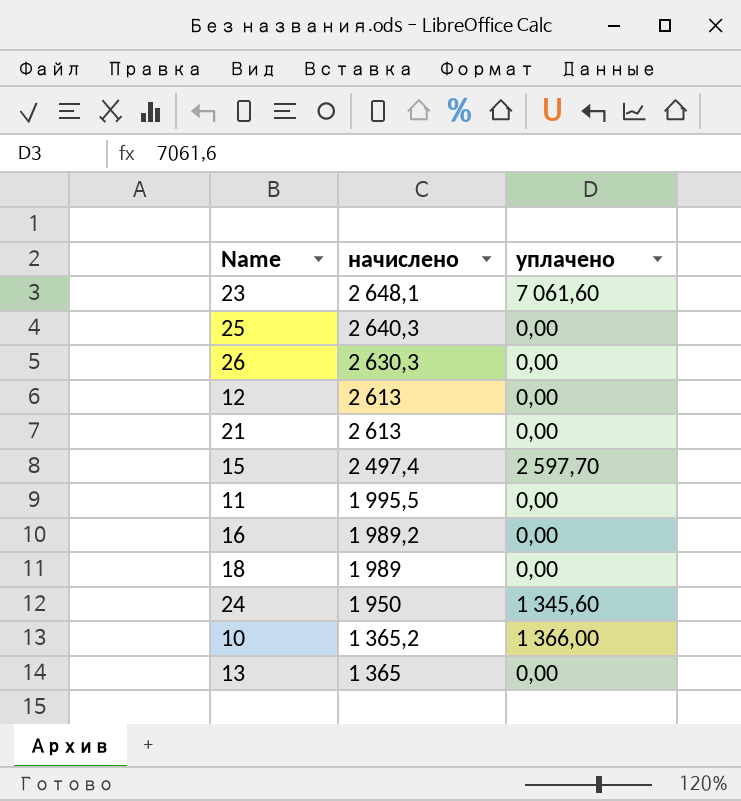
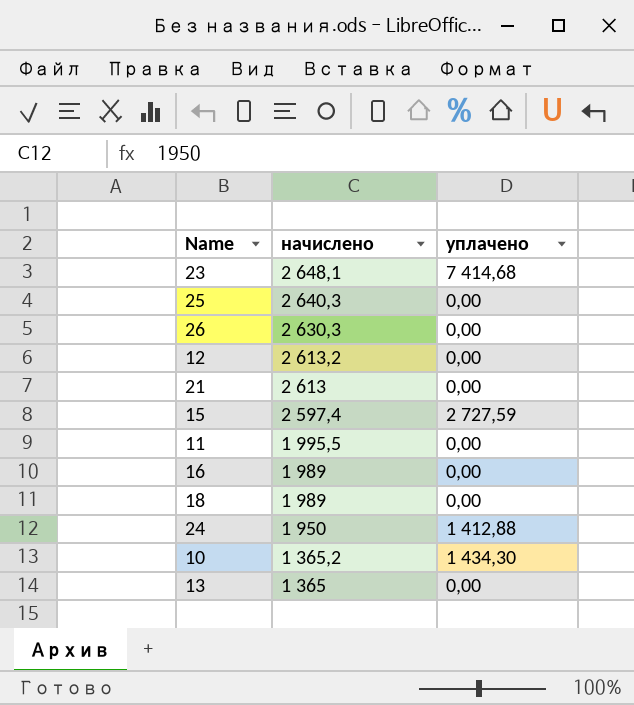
23 | уплачено: 7 061,60 -> 7 414,68
12 | начислено: 2 613 -> 2 613,2
15 | начислено: 2 497,4 -> 2 597,4
15 | уплачено: 2 597,70 -> 2 727,59
16 | начислено: 1 989,2 -> 1 989
24 | уплачено: 1 345,60 -> 1 412,88
10 | уплачено: 1 366,00 -> 1 434,30

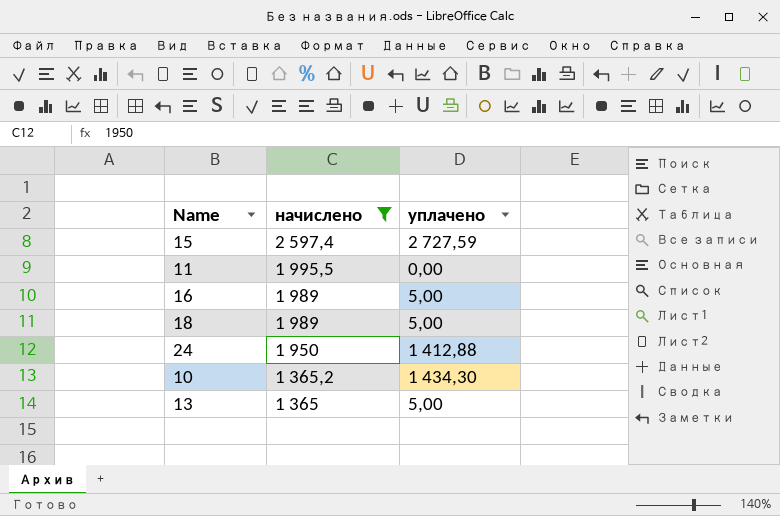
filter: none -> начислено <= 2 597,4
16 | уплачено: 0,00 -> 5,00
18 | уплачено: 0,00 -> 5,00
13 | уплачено: 0,00 -> 5,00

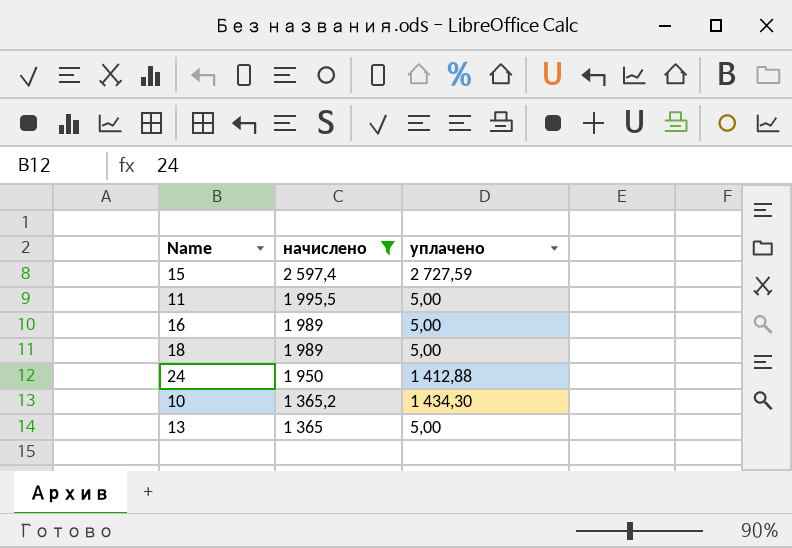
11 | уплачено: 0,00 -> 5,00

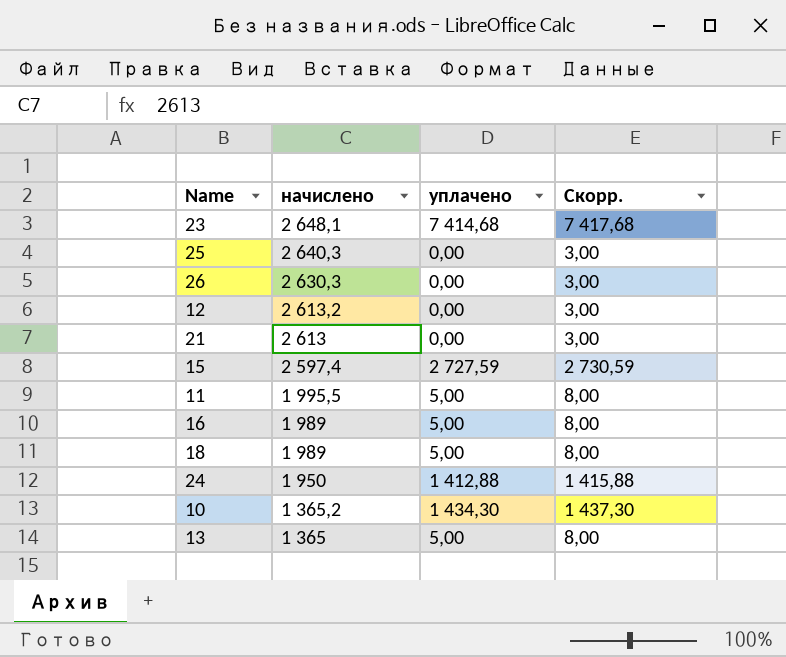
filter: начислено <= 2 597,4 -> none
column Скорр. | formula: none -> [уплачено] + 3

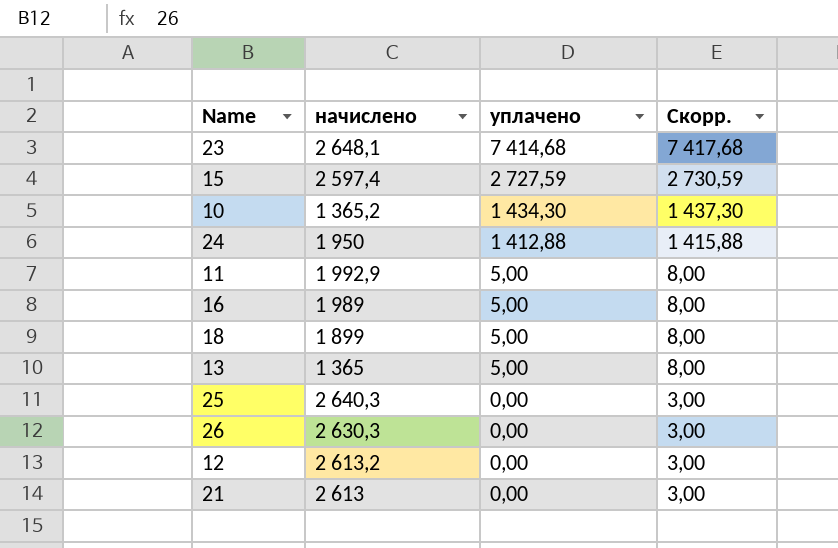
row order: начислено descending -> уплачено descending
11 | начислено: 1 995,5 -> 1 992,9
18 | начислено: 1 989 -> 1 899

